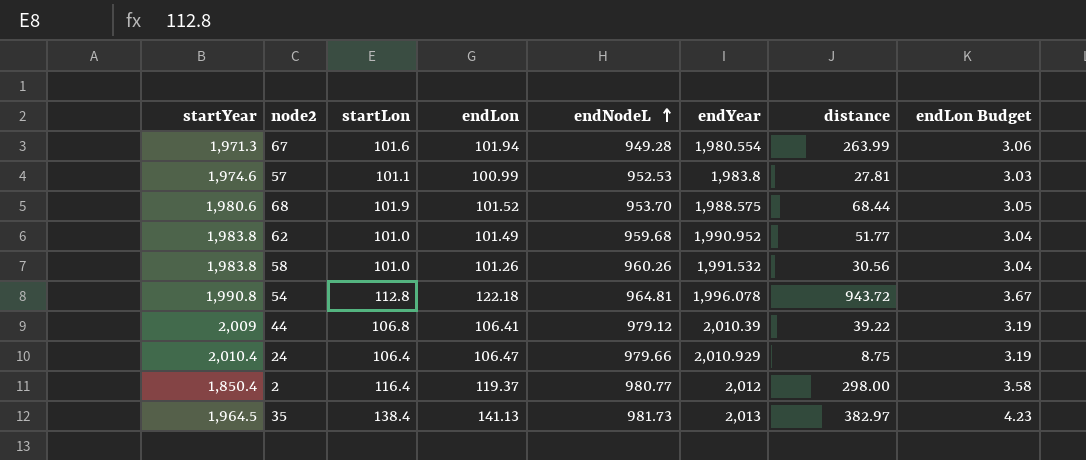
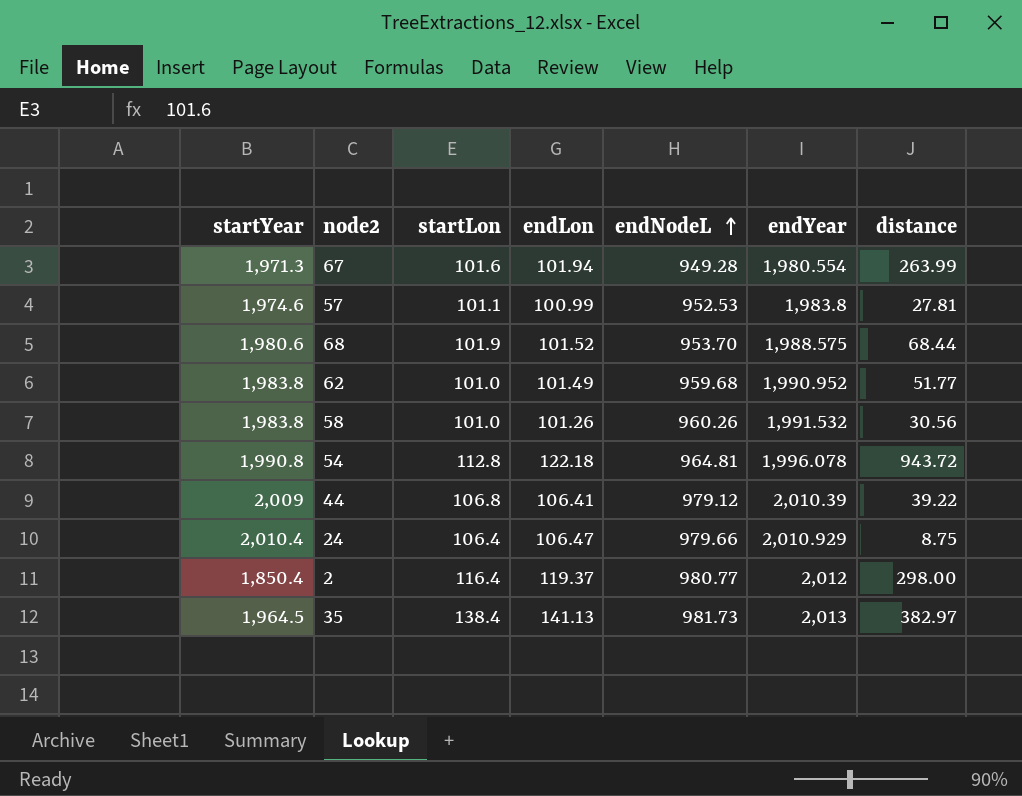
column endLon Budget | formula: [endLon] * 0.03 -> none

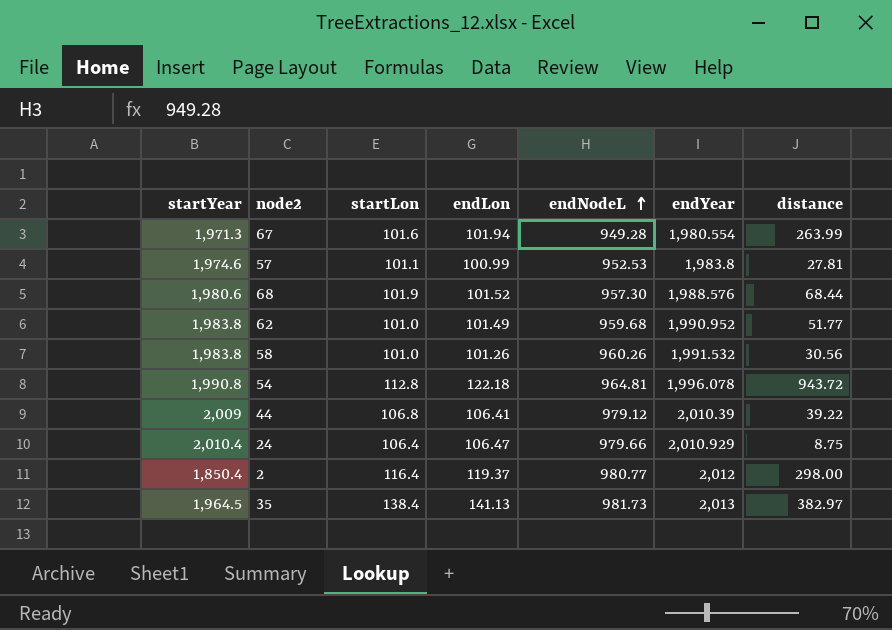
68 | endNodeL: 953.70 -> 957.30
68 | endYear: 1,988.575 -> 1,988.576

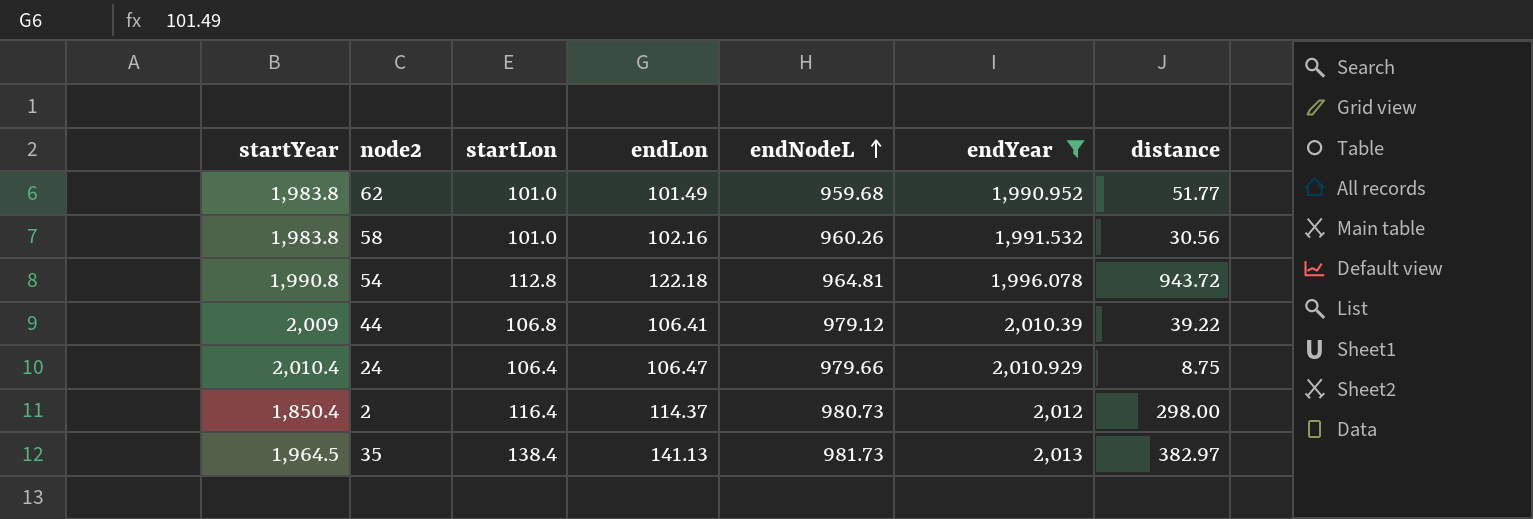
filter: none -> endYear >= 1,990.952
58 | endLon: 101.26 -> 102.16
2 | endLon: 119.37 -> 114.37
2 | endNodeL: 980.77 -> 980.73

